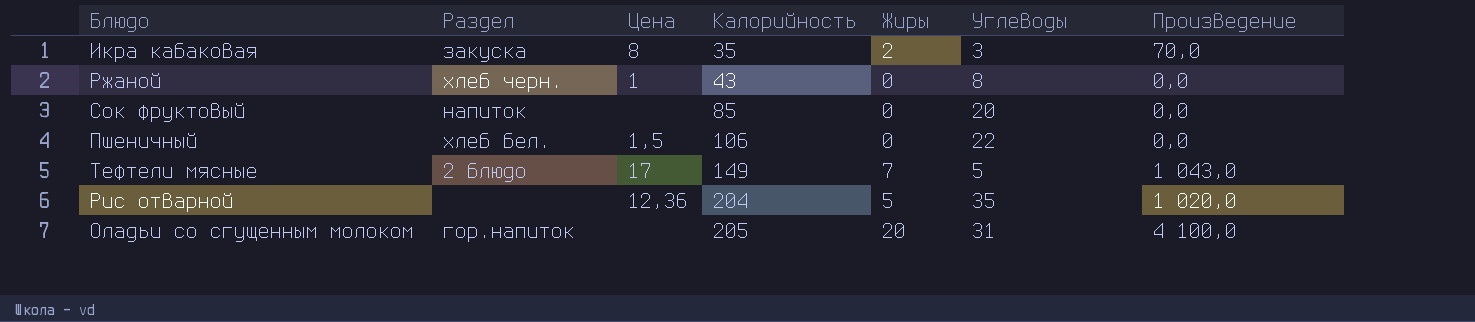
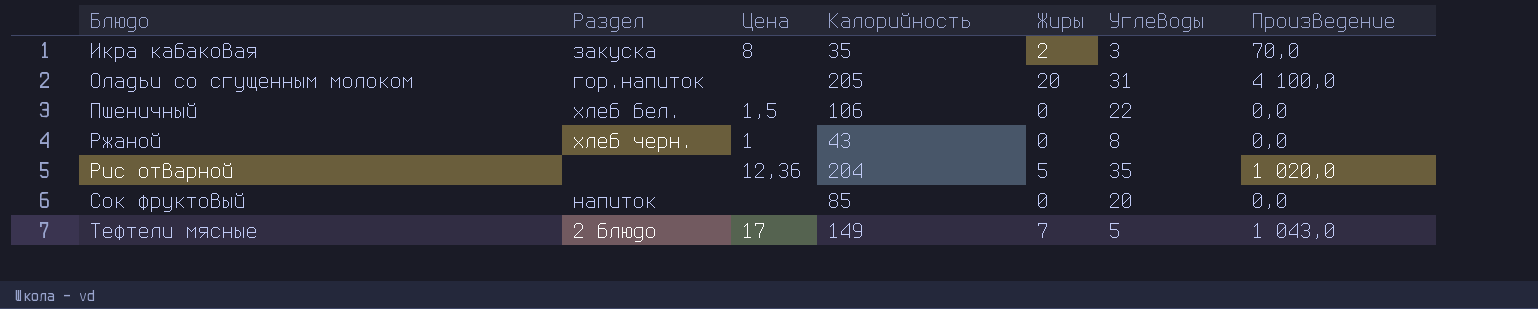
row order: Калорийность ascending -> Блюдо ascending

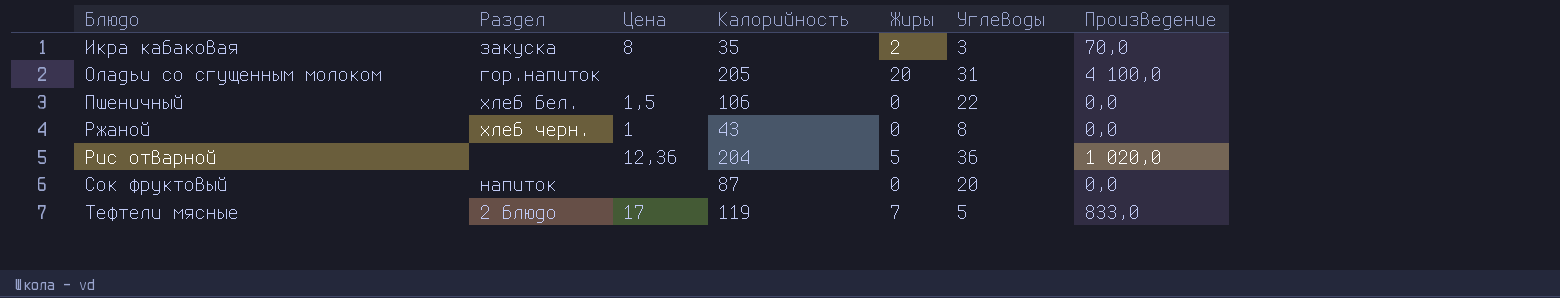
Рис отварной | Углеводы: 35 -> 36
Сок фруктовый | Калорийность: 85 -> 87
Тефтели мясные | Калорийность: 149 -> 119
Тефтели мясные | Произведение: 1 043,0 -> 833,0

